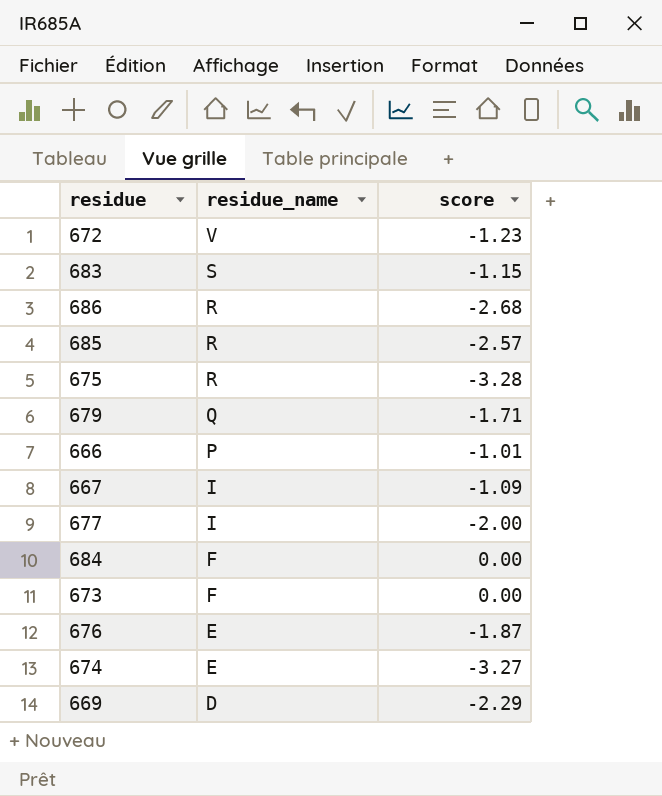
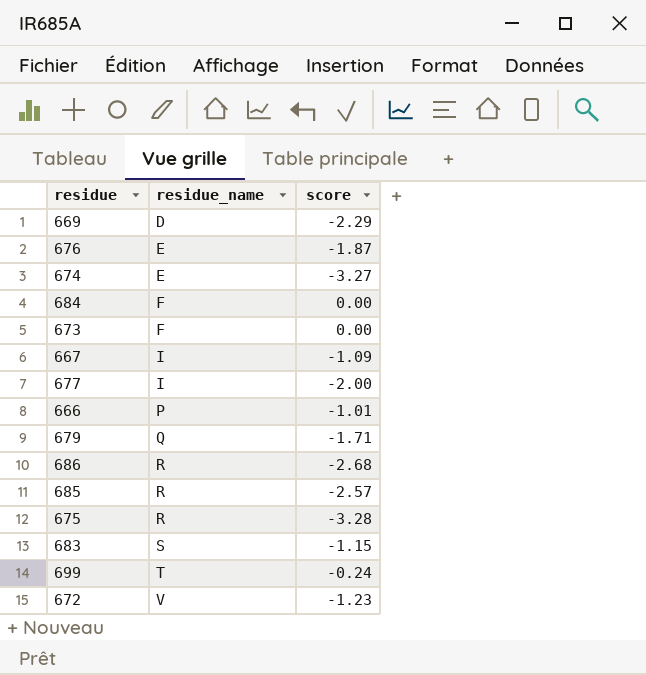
row order: residue_name descending -> residue_name ascending
row 699: none -> T | -0.24

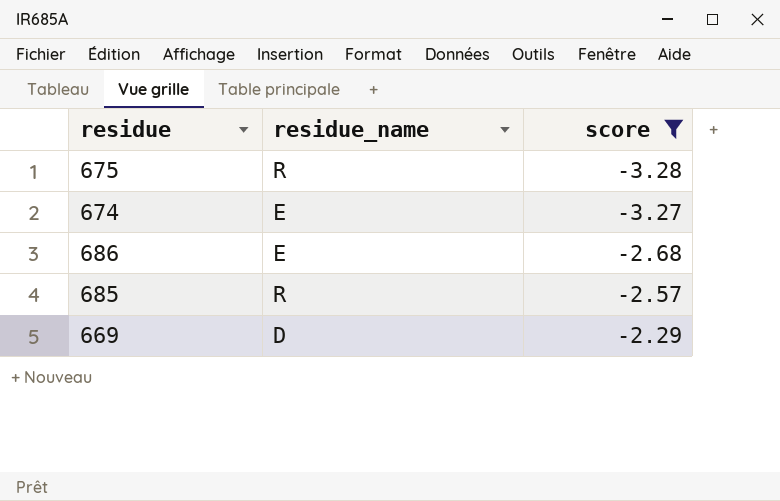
filter: none -> score <= -2.29
row order: residue_name ascending -> score ascending
686 | residue_name: R -> E

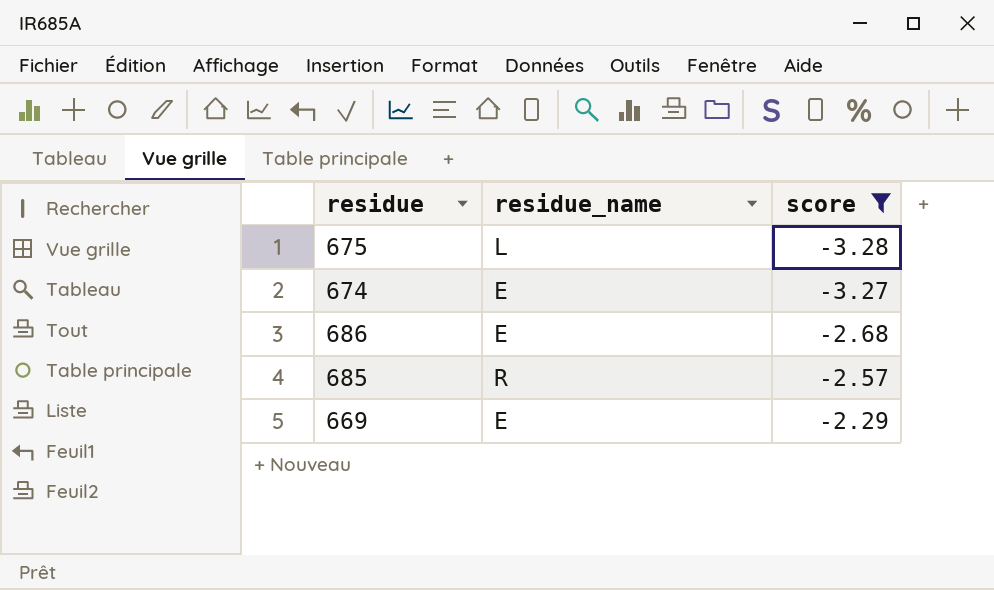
675 | residue_name: R -> L
669 | residue_name: D -> E

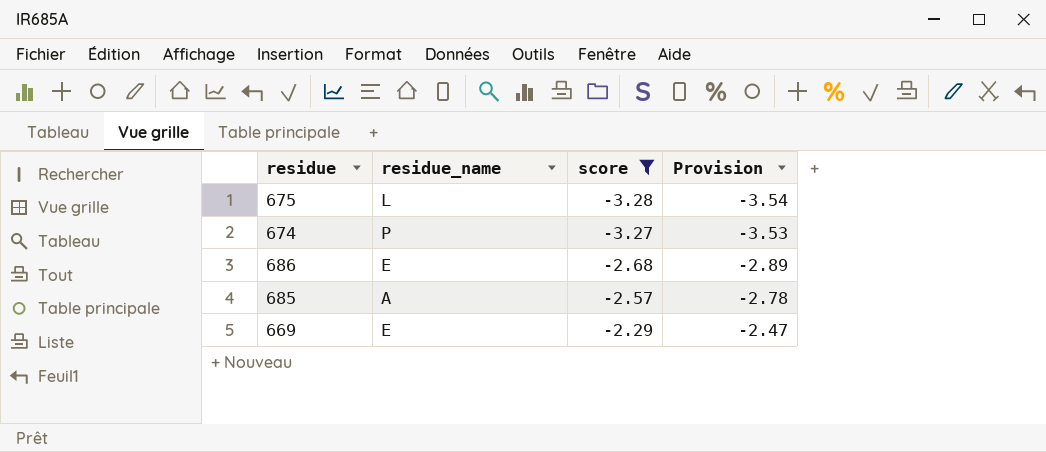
column Provision | formula: none -> [score] * 1.08
674 | residue_name: E -> P
685 | residue_name: R -> A

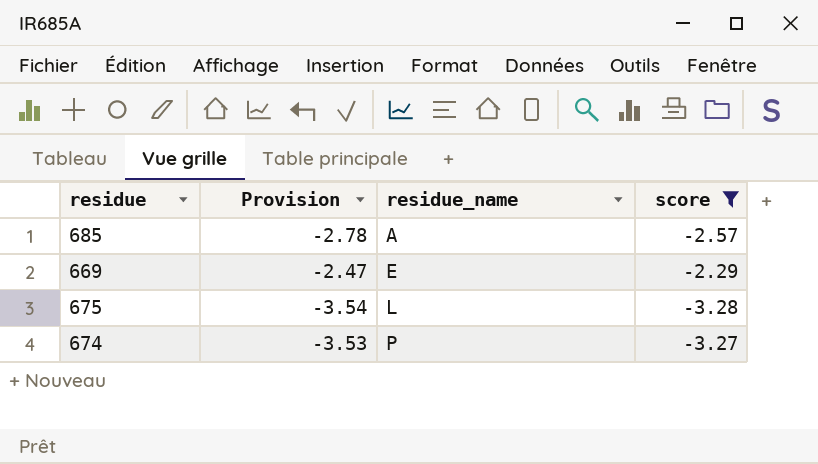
row order: score ascending -> residue_name ascending
column Provision | position: 4 -> 2
row 686: E | -2.68 | -2.89 -> none

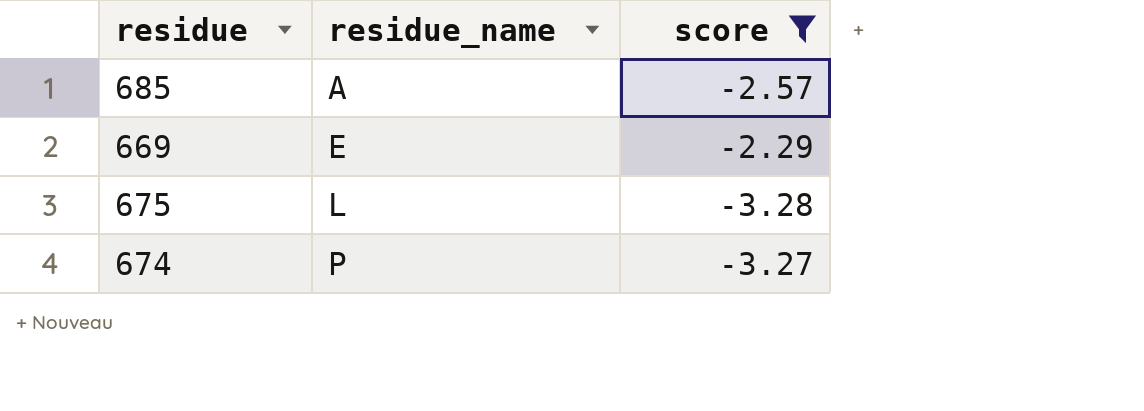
column Provision | formula: [score] * 1.08 -> none

